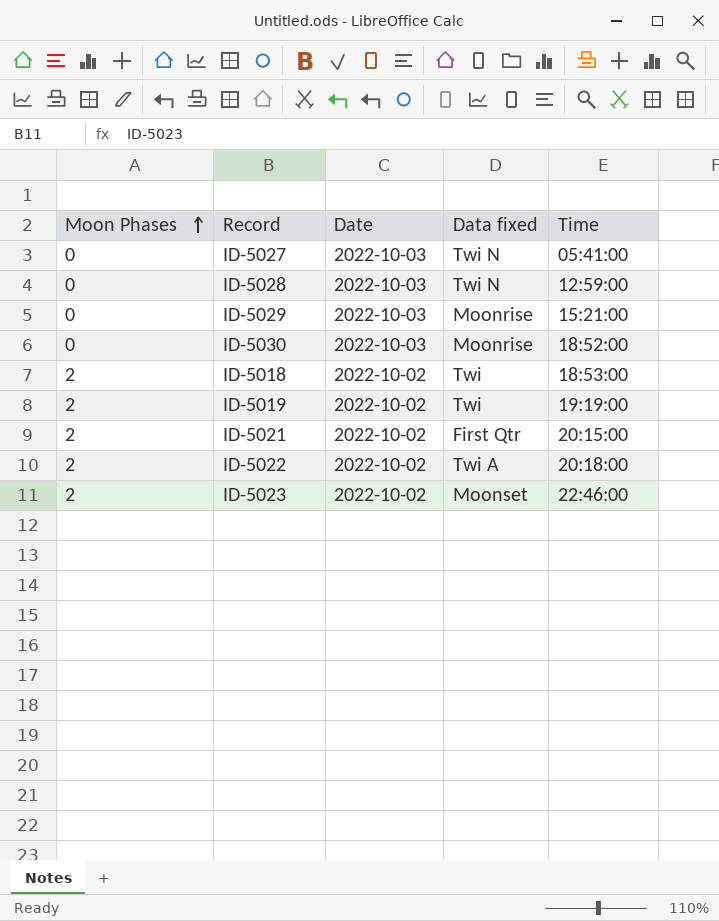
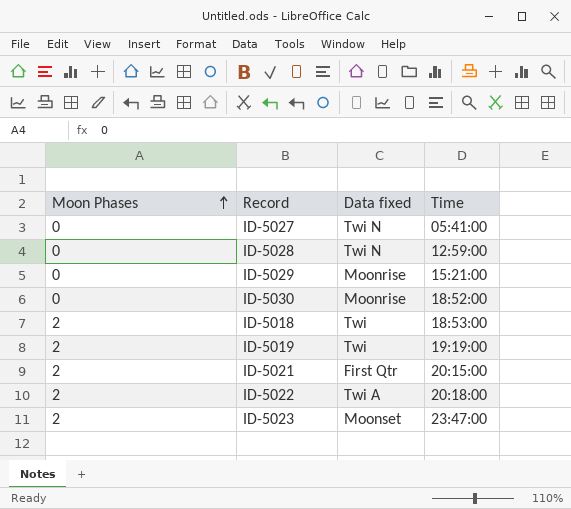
column Date | position: 3 -> none
ID-5023 | Time: 22:46:00 -> 23:47:00

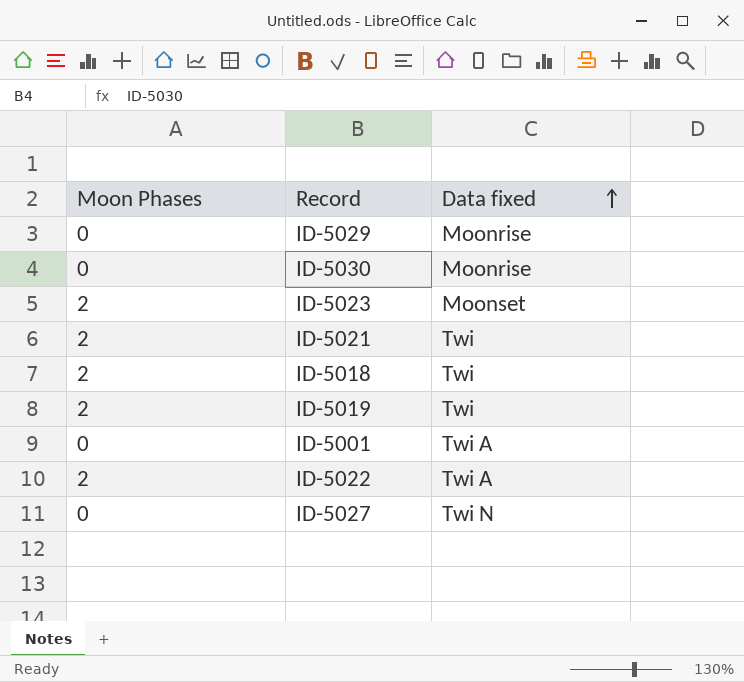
row order: Moon Phases ascending -> Data fixed ascending
column Time | position: 4 -> none
row ID-5028: 0 | Twi N | 12:59:00 -> none
ID-5021 | Data fixed: First Qtr -> Twi
row ID-5001: none -> 0 | Twi A

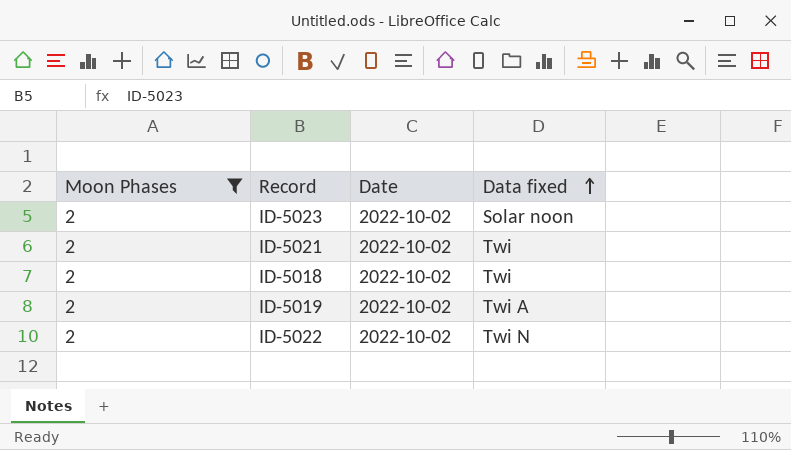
filter: none -> Moon Phases = 2
column Date | position: none -> 3
ID-5023 | Data fixed: Moonset -> Solar noon
ID-5019 | Data fixed: Twi -> Twi A
ID-5022 | Data fixed: Twi A -> Twi N

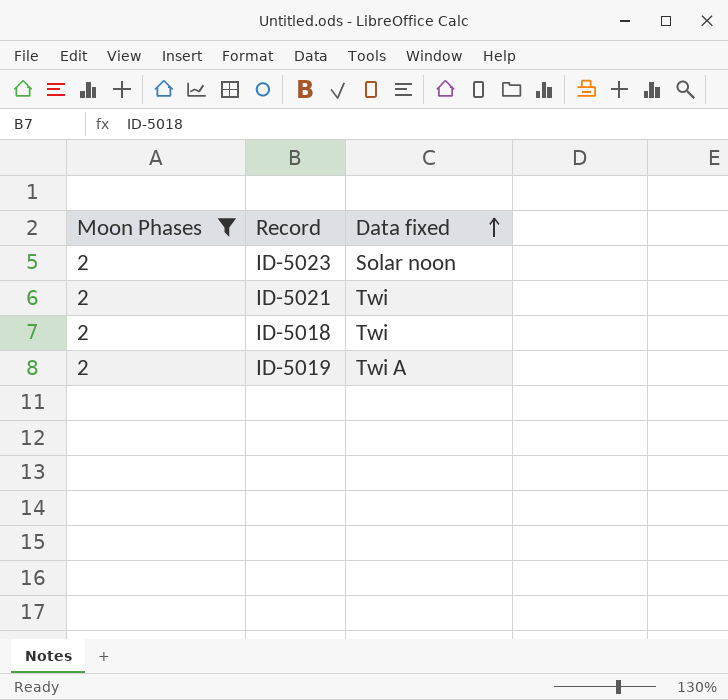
column Date | position: 3 -> none
row ID-5022: 2 | 2022-10-02 | Twi N -> none

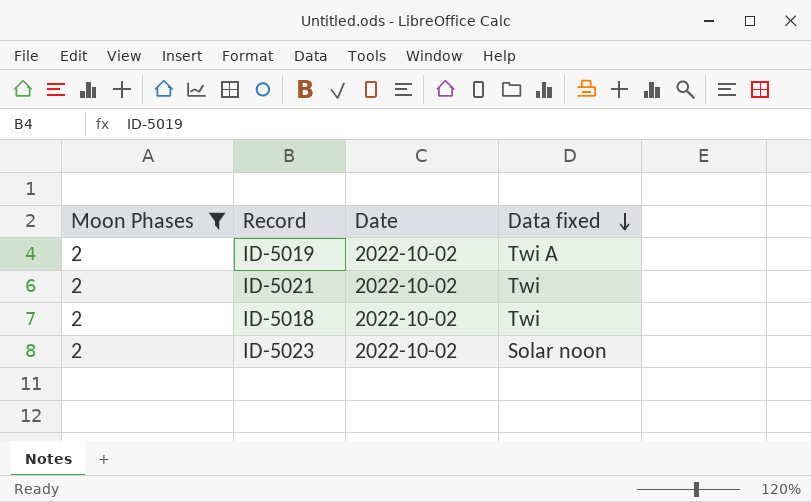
row order: Data fixed ascending -> Data fixed descending
column Date | position: none -> 3

